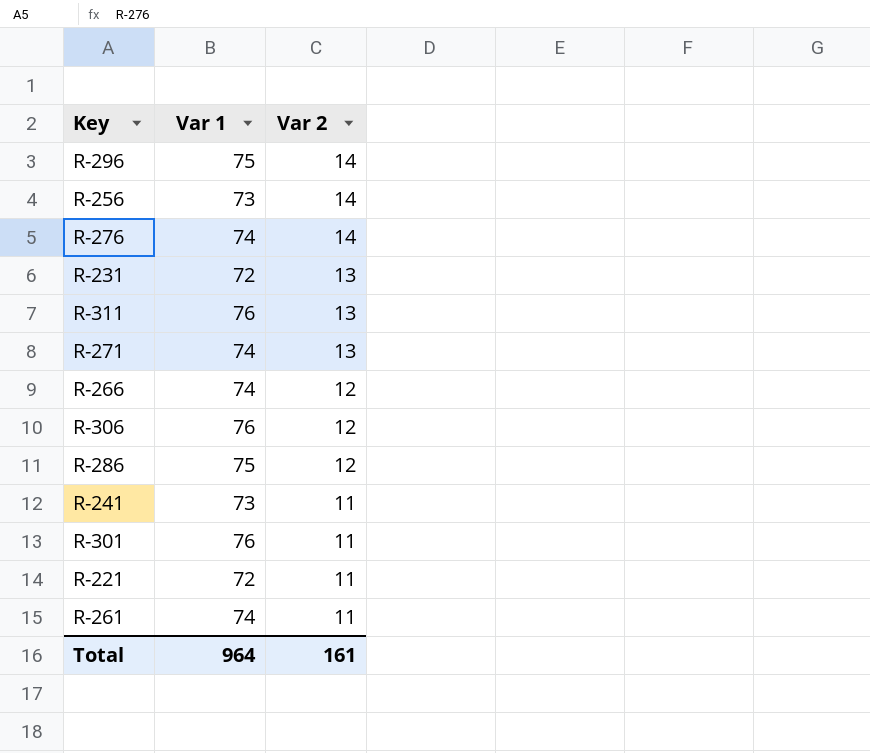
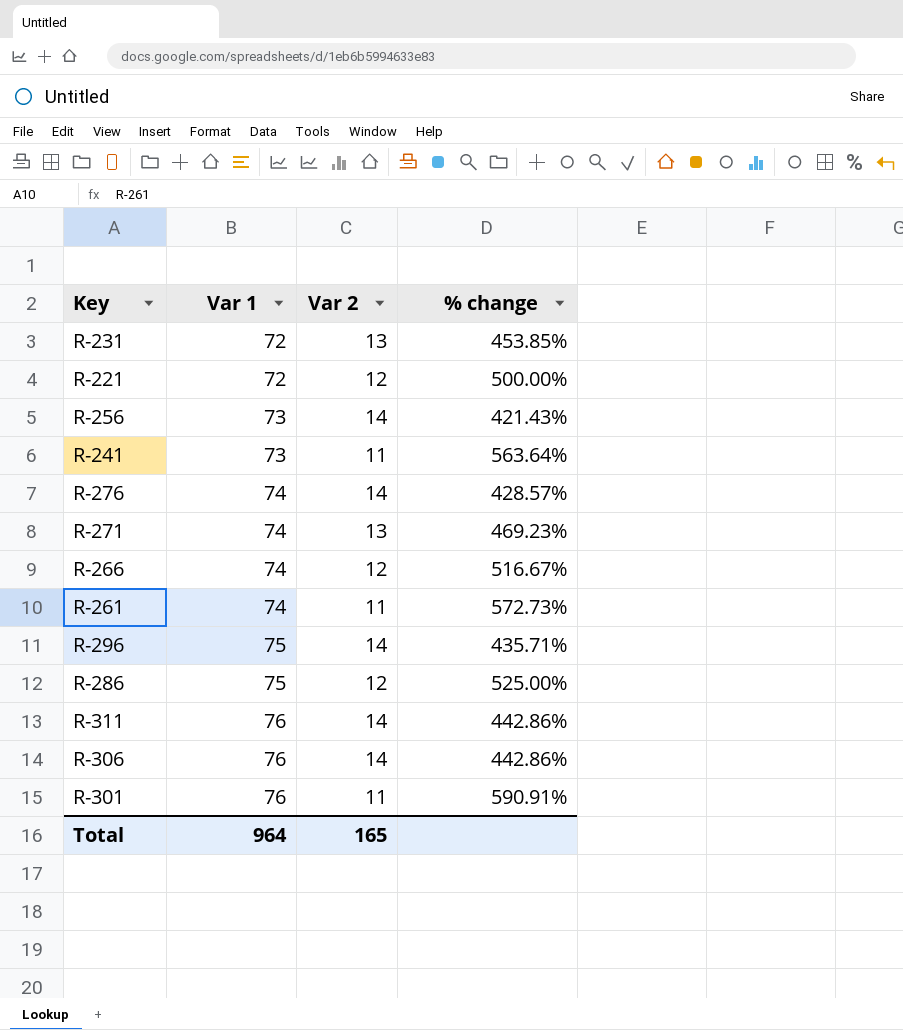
row order: Var 2 descending -> Var 1 ascending
column % change | formula: none -> ([Var 1] - [Var 2]) / [Var 2]
R-221 | Var 2: 11 -> 12
R-311 | Var 2: 13 -> 14
R-306 | Var 2: 12 -> 14
Total | Var 2: 161 -> 165

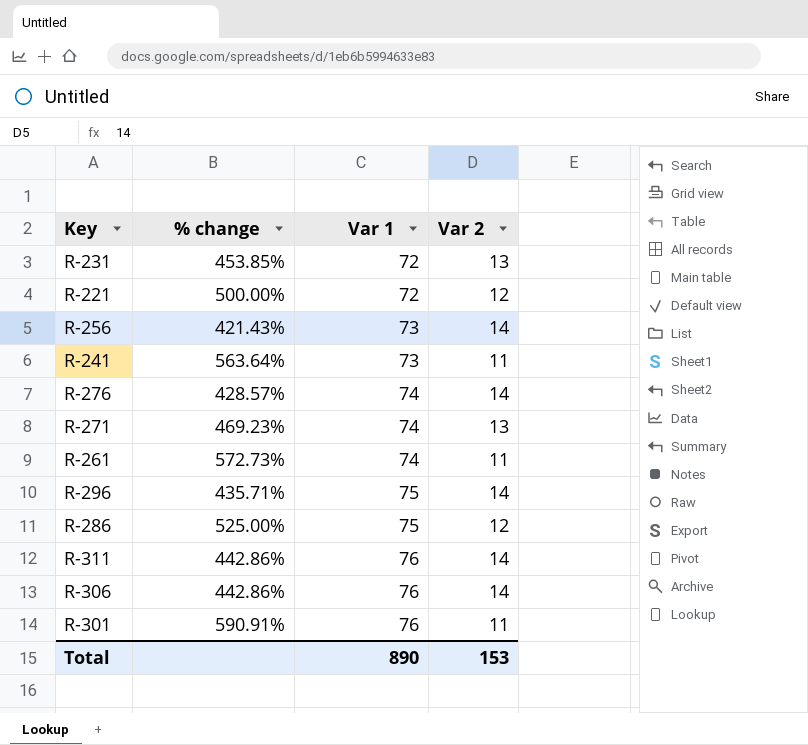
column % change | position: 4 -> 2
row R-266: 74 | 12 | 516.67% -> none
Total | Var 1: 964 -> 890
Total | Var 2: 165 -> 153

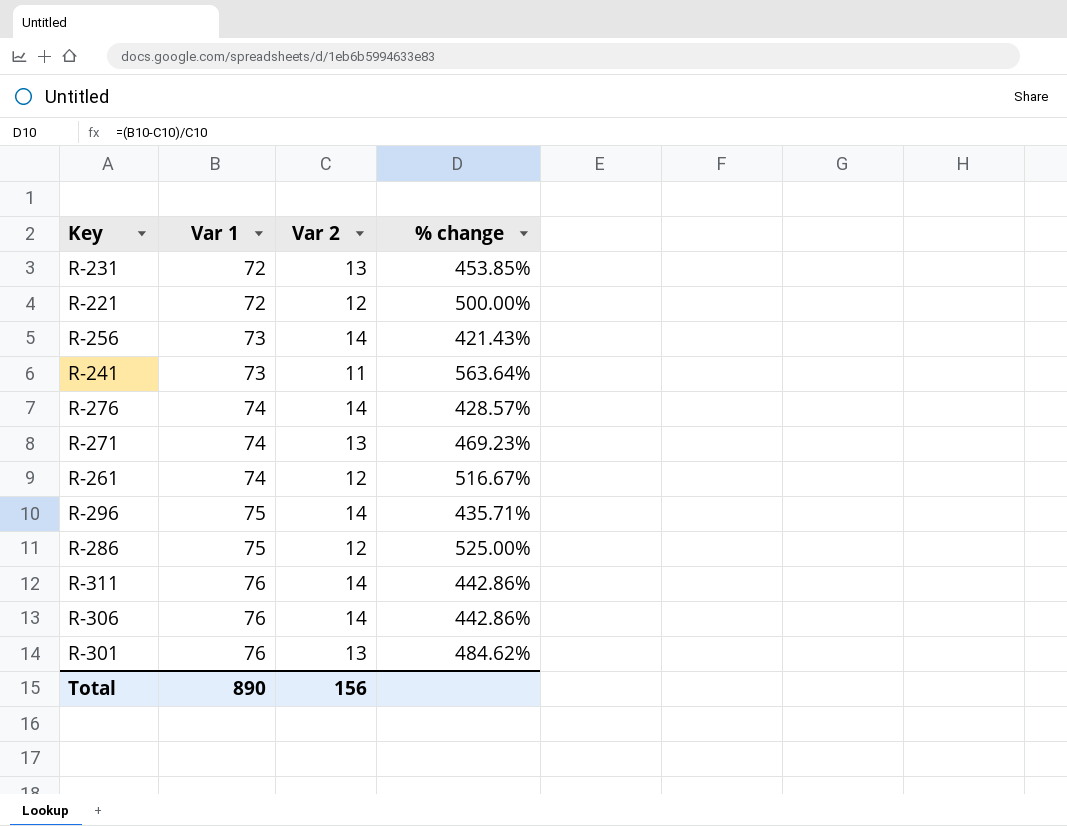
column % change | position: 2 -> 4
R-261 | Var 2: 11 -> 12
R-261 | % change: 572.73% -> 516.67%
R-301 | Var 2: 11 -> 13
R-301 | % change: 590.91% -> 484.62%
Total | Var 2: 153 -> 156

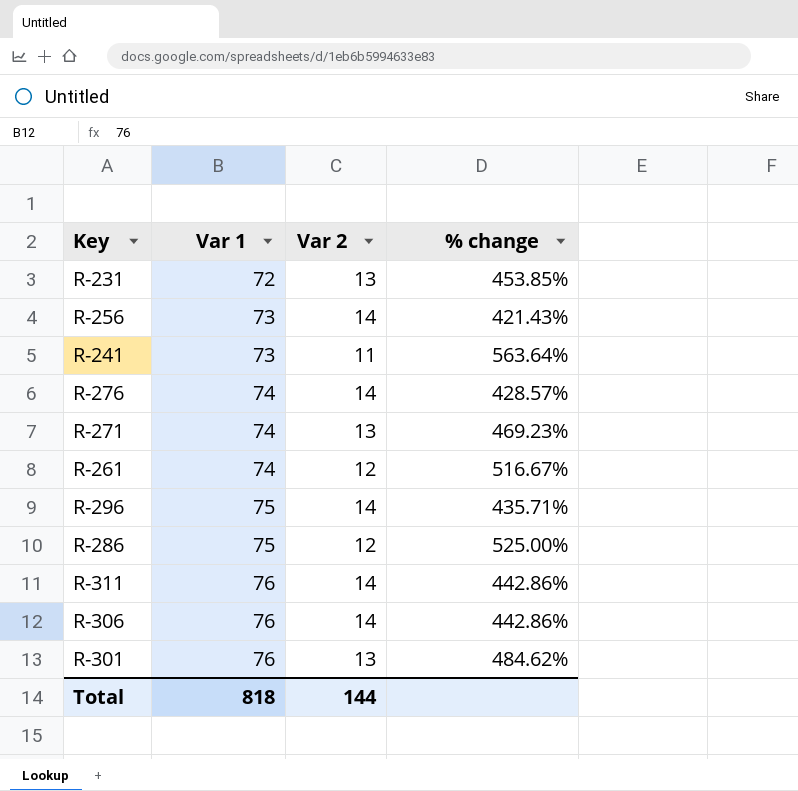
row R-221: 72 | 12 | 500.00% -> none
Total | Var 1: 890 -> 818
Total | Var 2: 156 -> 144

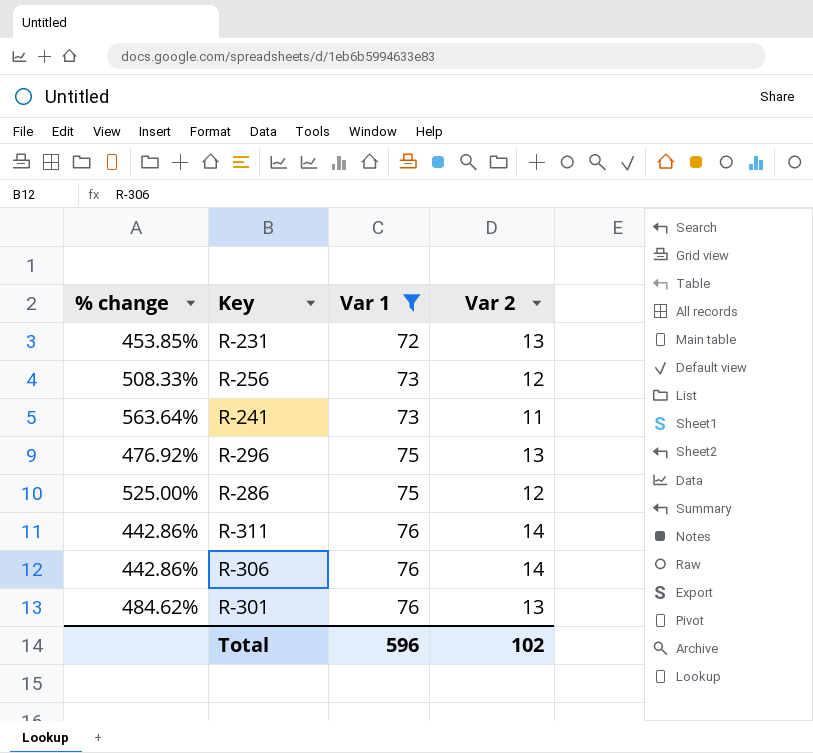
filter: none -> Var 1 != 74
column % change | position: 4 -> 1
R-256 | % change: 421.43% -> 508.33%
R-256 | Var 2: 14 -> 12
R-296 | % change: 435.71% -> 476.92%
R-296 | Var 2: 14 -> 13
Total | Var 1: 818 -> 596
Total | Var 2: 144 -> 102

